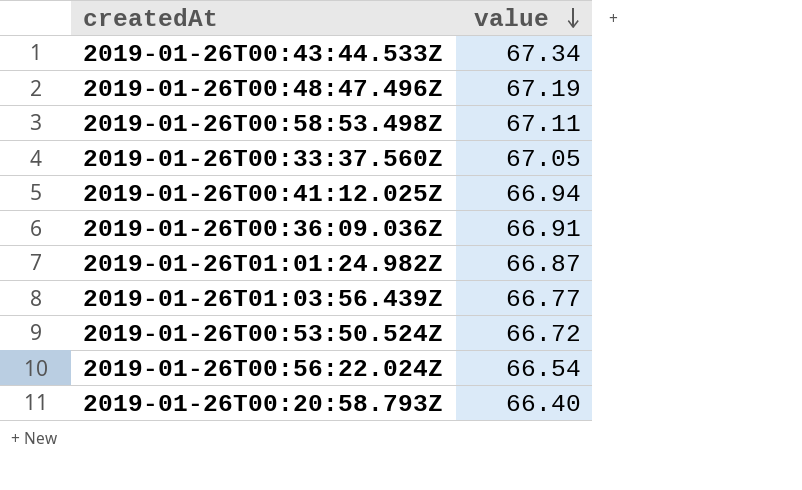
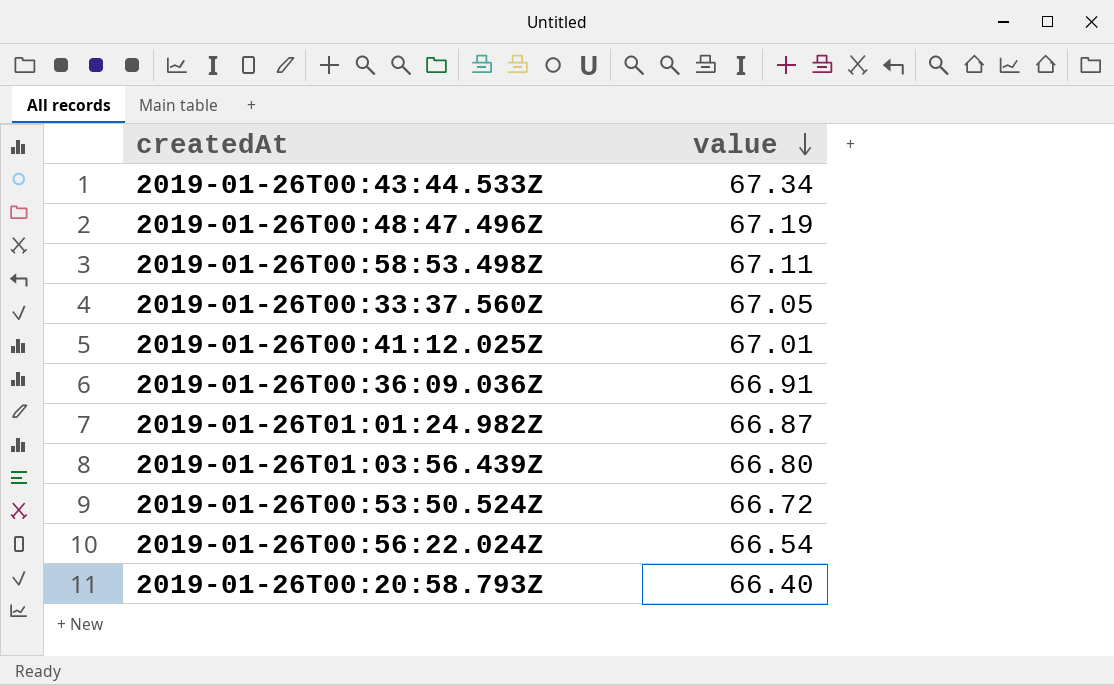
2019-01-26T00:41:12.025Z | value: 66.94 -> 67.01
2019-01-26T01:03:56.439Z | value: 66.77 -> 66.80

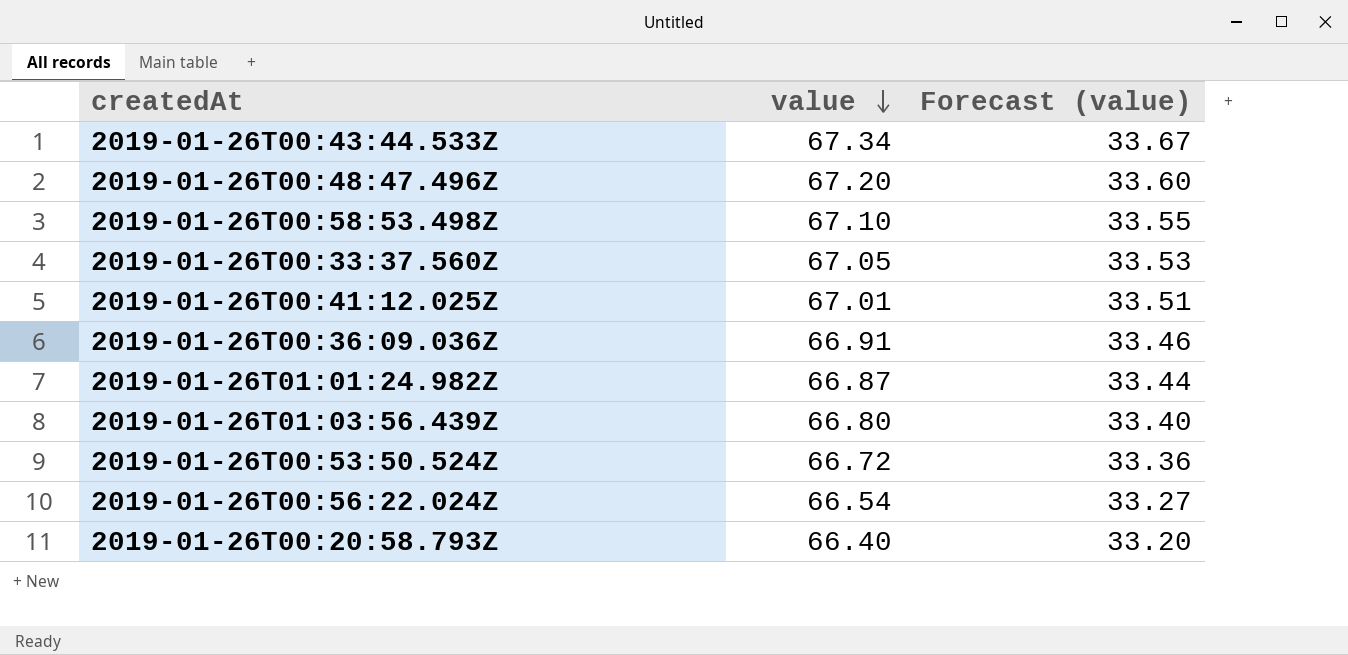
column Forecast (value) | formula: none -> [value] * 0.5
2019-01-26T00:48:47.496Z | value: 67.19 -> 67.20
2019-01-26T00:58:53.498Z | value: 67.11 -> 67.10

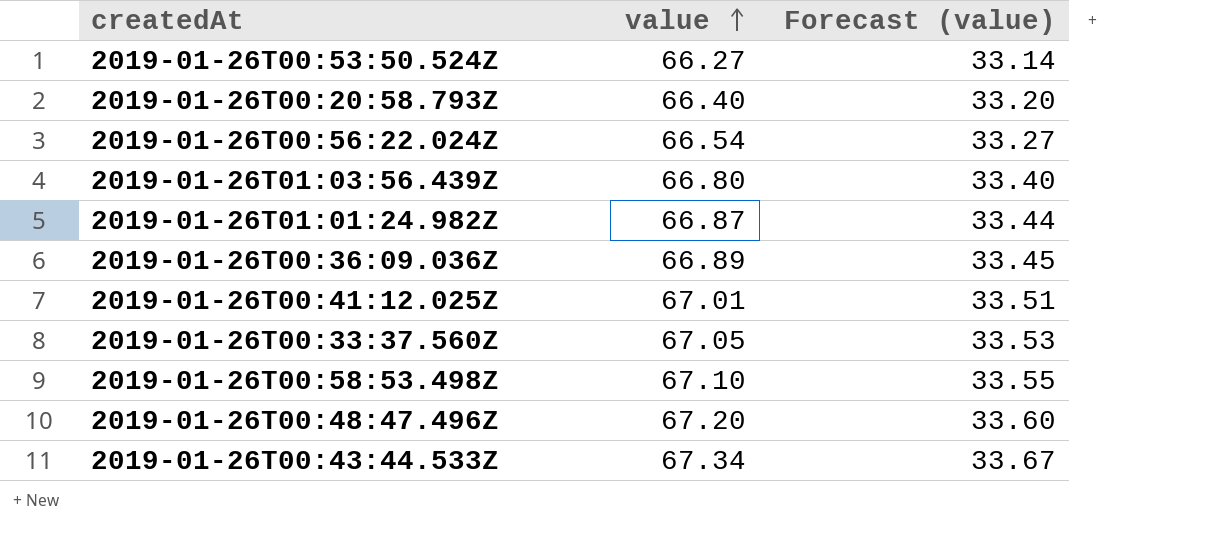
row order: value descending -> value ascending
2019-01-26T00:53:50.524Z | value: 66.72 -> 66.27
2019-01-26T00:53:50.524Z | Forecast (value): 33.36 -> 33.14
2019-01-26T00:36:09.036Z | value: 66.91 -> 66.89
2019-01-26T00:36:09.036Z | Forecast (value): 33.46 -> 33.45

